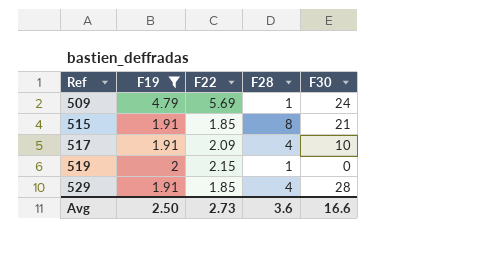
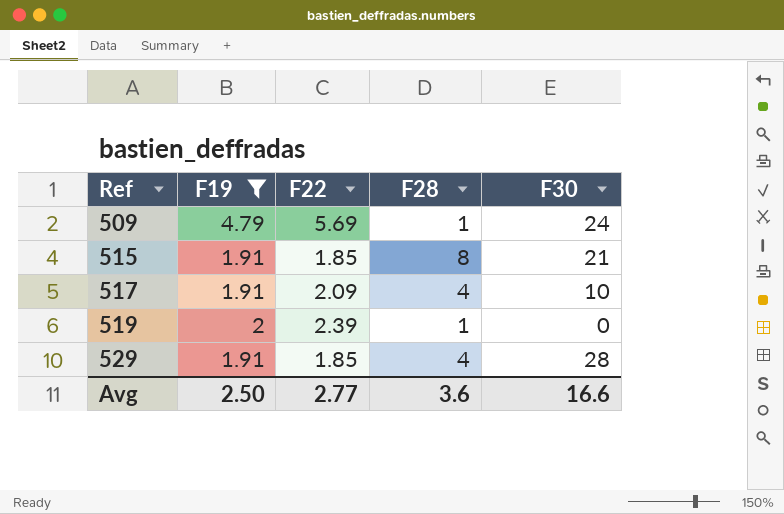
519 | F22: 2.15 -> 2.39
Avg | F22: 2.73 -> 2.77

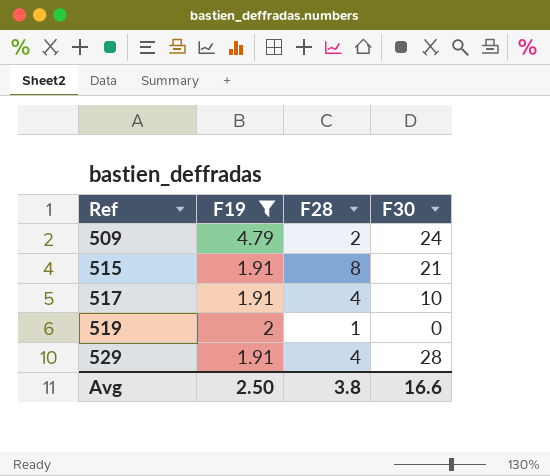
column F22 | position: 3 -> none
509 | F28: 1 -> 2
Avg | F28: 3.6 -> 3.8

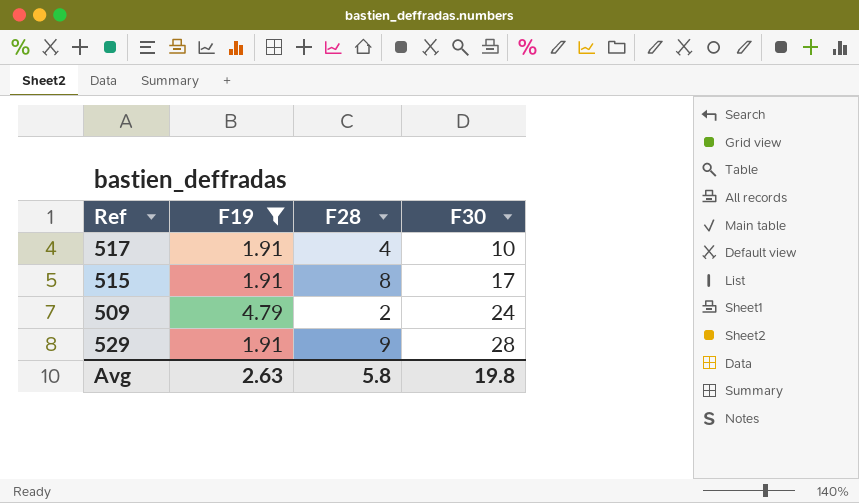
row order: Ref ascending -> F30 ascending
row 519: 2 | 1 | 0 -> none
515 | F30: 21 -> 17
529 | F28: 4 -> 9
Avg | F19: 2.50 -> 2.63
Avg | F28: 3.8 -> 5.8
Avg | F30: 16.6 -> 19.8

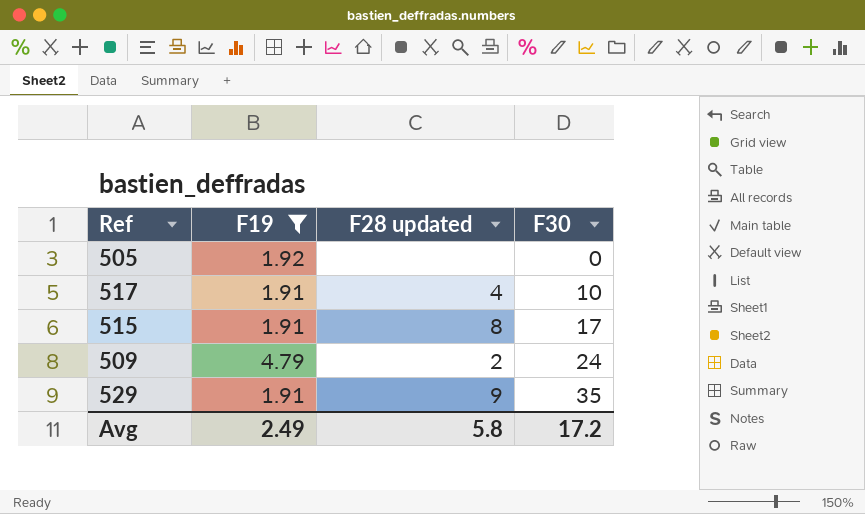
column name: F28 -> F28 updated
row 505: none -> 1.92 | none | 0
529 | F30: 28 -> 35
Avg | F19: 2.63 -> 2.49
Avg | F30: 19.8 -> 17.2

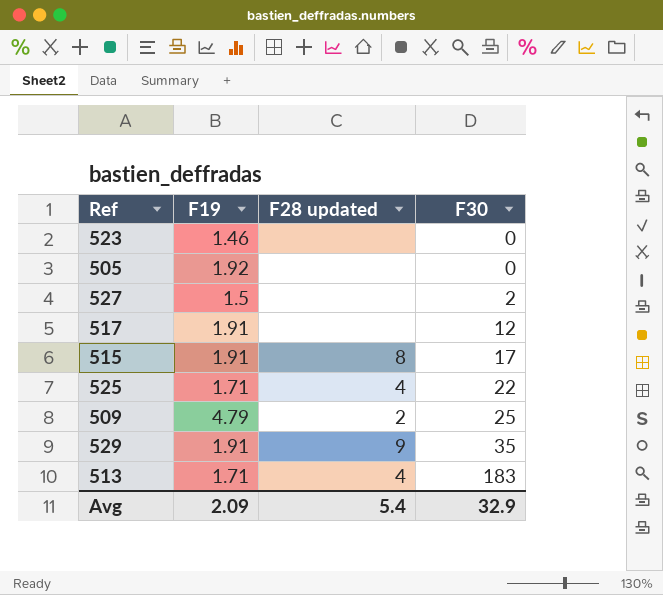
filter: F19 >= 1.91 -> none
517 | F28 updated: 4 -> none
517 | F30: 10 -> 12
509 | F30: 24 -> 25
Avg | F19: 2.49 -> 2.09
Avg | F28 updated: 5.8 -> 5.4
Avg | F30: 17.2 -> 32.9

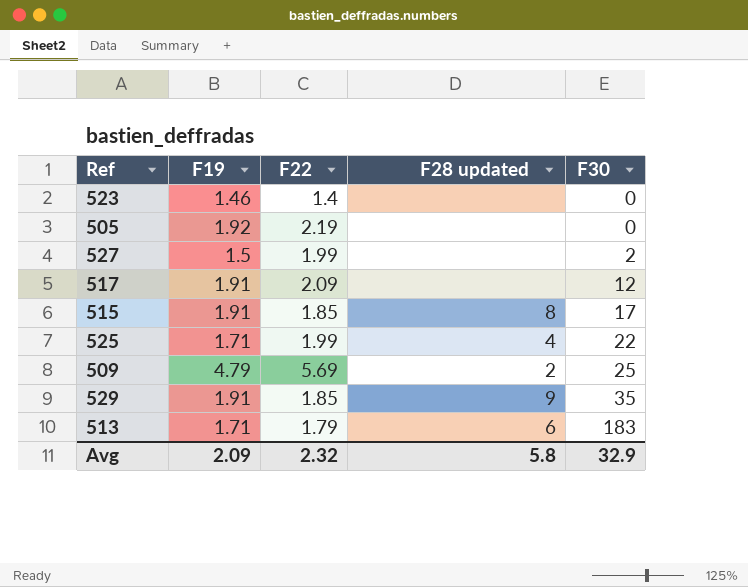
column F22 | position: none -> 3
513 | F28 updated: 4 -> 6
Avg | F28 updated: 5.4 -> 5.8

